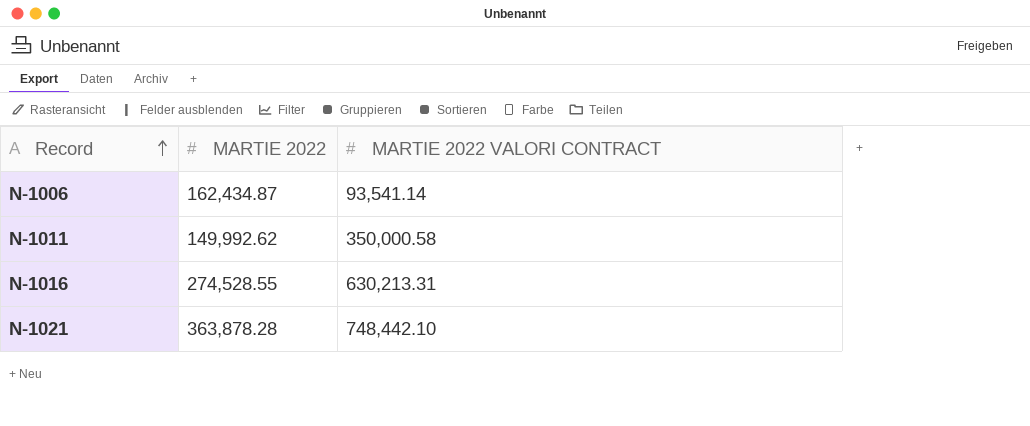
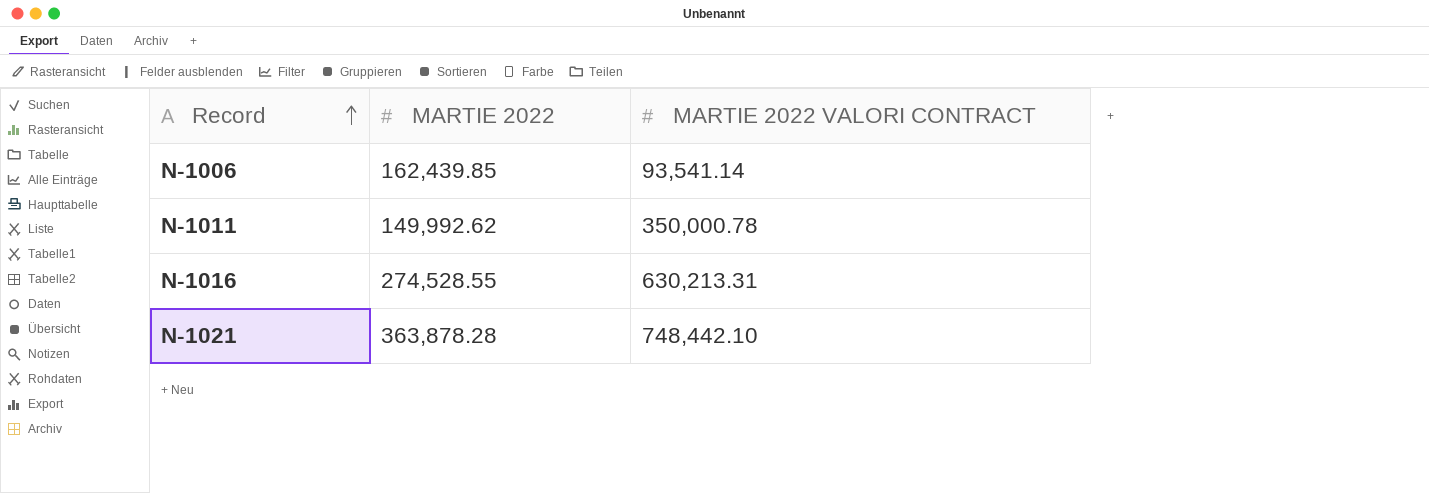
N-1006 | MARTIE 2022: 162,434.87 -> 162,439.85
N-1011 | MARTIE 2022 VALORI CONTRACT: 350,000.58 -> 350,000.78

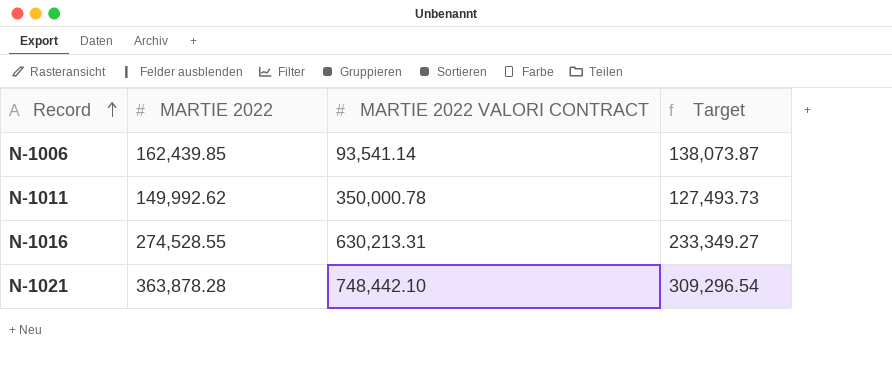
column Target | formula: none -> [MARTIE 2022] * 0.85

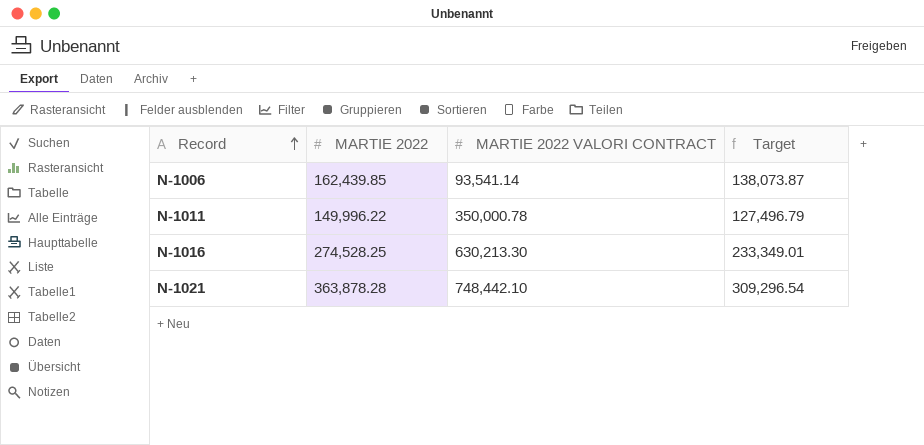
N-1011 | MARTIE 2022: 149,992.62 -> 149,996.22
N-1011 | Target: 127,493.73 -> 127,496.79
N-1016 | MARTIE 2022: 274,528.55 -> 274,528.25
N-1016 | MARTIE 2022 VALORI CONTRACT: 630,213.31 -> 630,213.30
N-1016 | Target: 233,349.27 -> 233,349.01

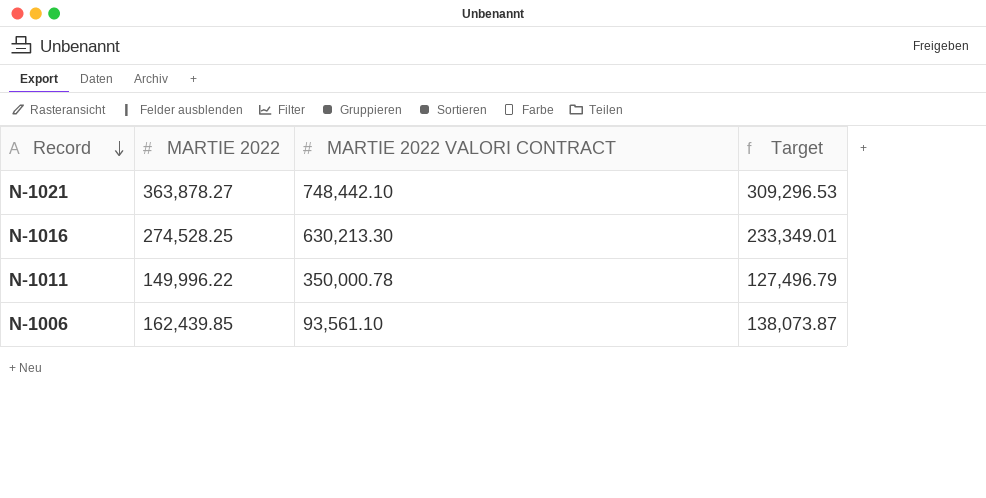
row order: Record ascending -> Record descending
N-1021 | MARTIE 2022: 363,878.28 -> 363,878.27
N-1021 | Target: 309,296.54 -> 309,296.53
N-1006 | MARTIE 2022 VALORI CONTRACT: 93,541.14 -> 93,561.10

